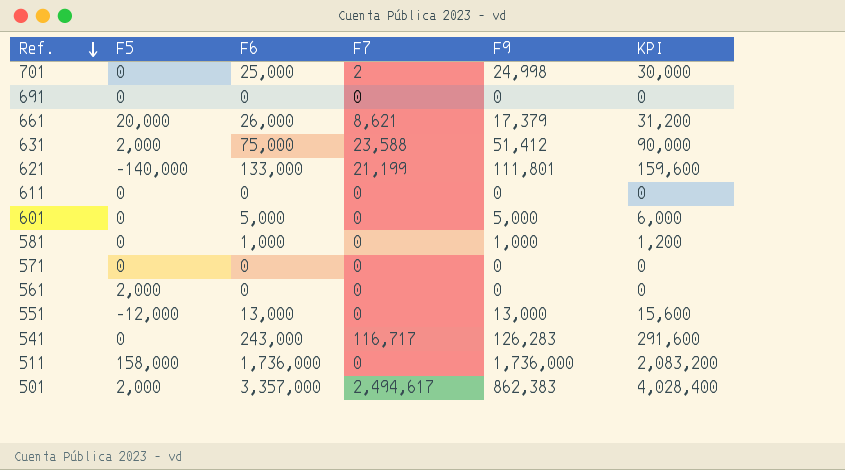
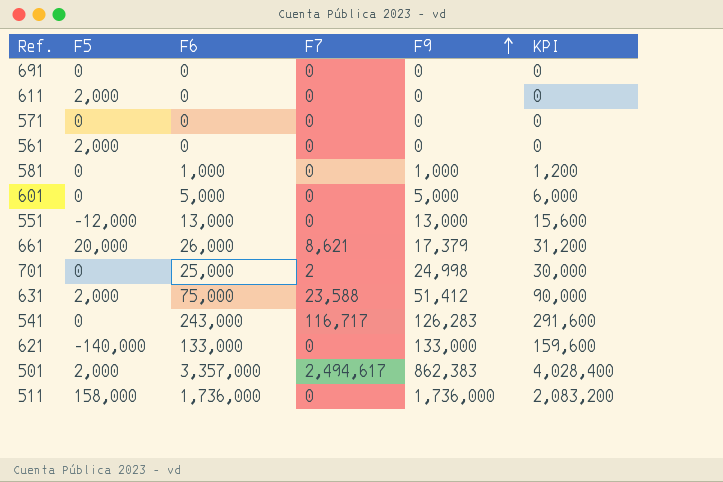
row order: Ref. descending -> F9 ascending
611 | F5: 0 -> 2,000
621 | F7: 21,199 -> 0
621 | F9: 111,801 -> 133,000

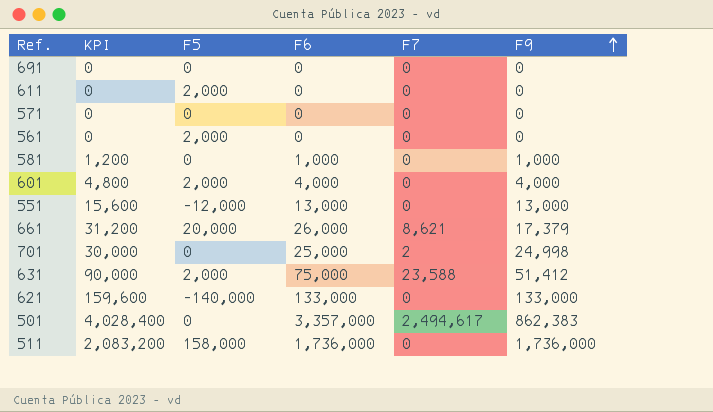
column KPI | position: 6 -> 2
row 541: 0 | 243,000 | 116,717 | 126,283 | 291,600 -> none
601 | KPI: 6,000 -> 4,800
601 | F5: 0 -> 2,000
601 | F6: 5,000 -> 4,000
601 | F9: 5,000 -> 4,000
501 | F5: 2,000 -> 0

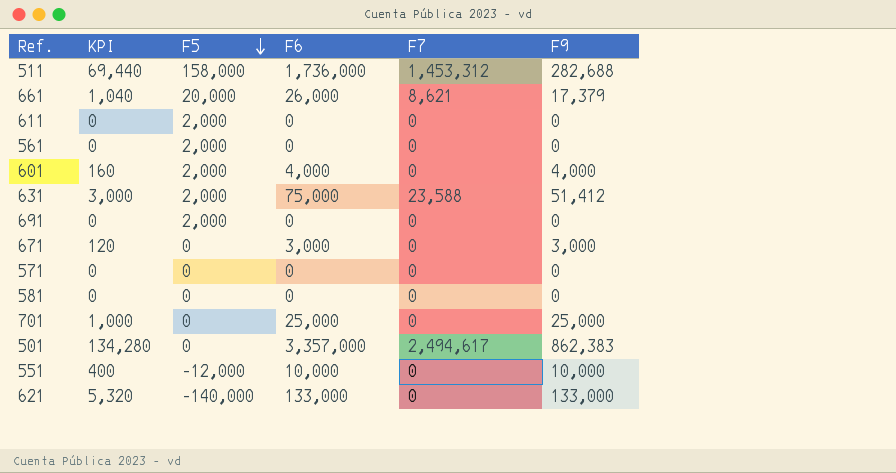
row order: F9 ascending -> F5 descending
column KPI | formula: [F6] * 1.2 -> [F6] * 0.04
511 | F7: 0 -> 1,453,312
511 | F9: 1,736,000 -> 282,688
691 | F5: 0 -> 2,000
row 671: none -> 120 | 0 | 3,000 | 0 | 3,000
581 | F6: 1,000 -> 0
581 | F9: 1,000 -> 0
701 | F7: 2 -> 0
701 | F9: 24,998 -> 25,000
551 | F6: 13,000 -> 10,000
551 | F9: 13,000 -> 10,000

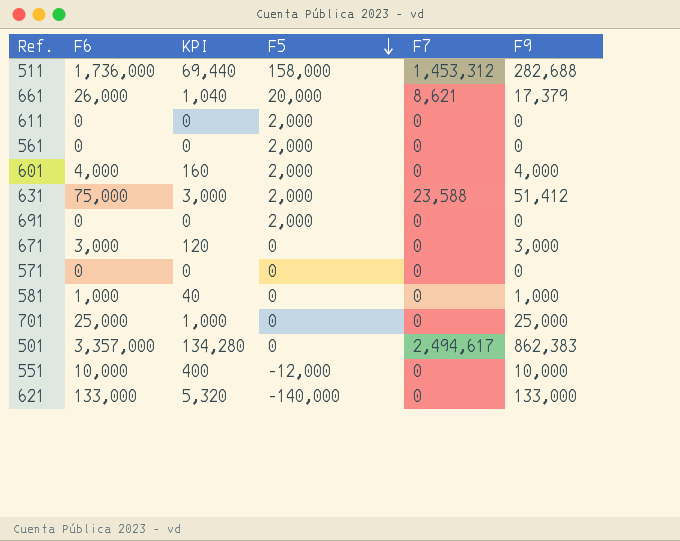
column F6 | position: 4 -> 2
581 | F6: 0 -> 1,000
581 | KPI: 0 -> 40
581 | F9: 0 -> 1,000

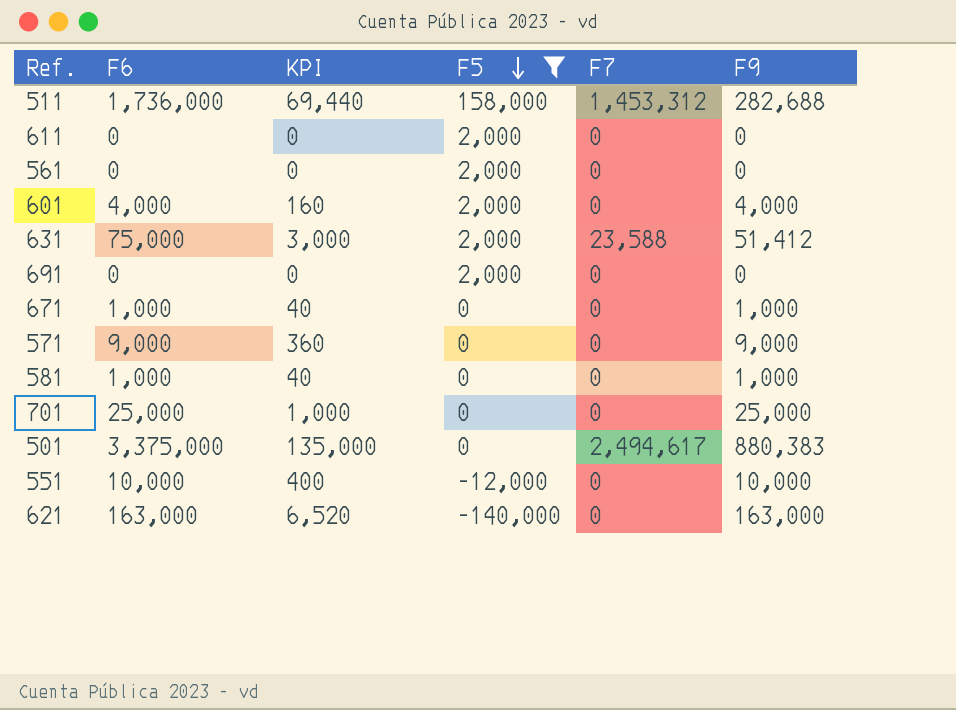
filter: none -> F5 != 20,000
671 | F6: 3,000 -> 1,000
671 | KPI: 120 -> 40
671 | F9: 3,000 -> 1,000
571 | F6: 0 -> 9,000
571 | KPI: 0 -> 360
571 | F9: 0 -> 9,000
501 | F6: 3,357,000 -> 3,375,000
501 | KPI: 134,280 -> 135,000
501 | F9: 862,383 -> 880,383
621 | F6: 133,000 -> 163,000
621 | KPI: 5,320 -> 6,520
621 | F9: 133,000 -> 163,000

